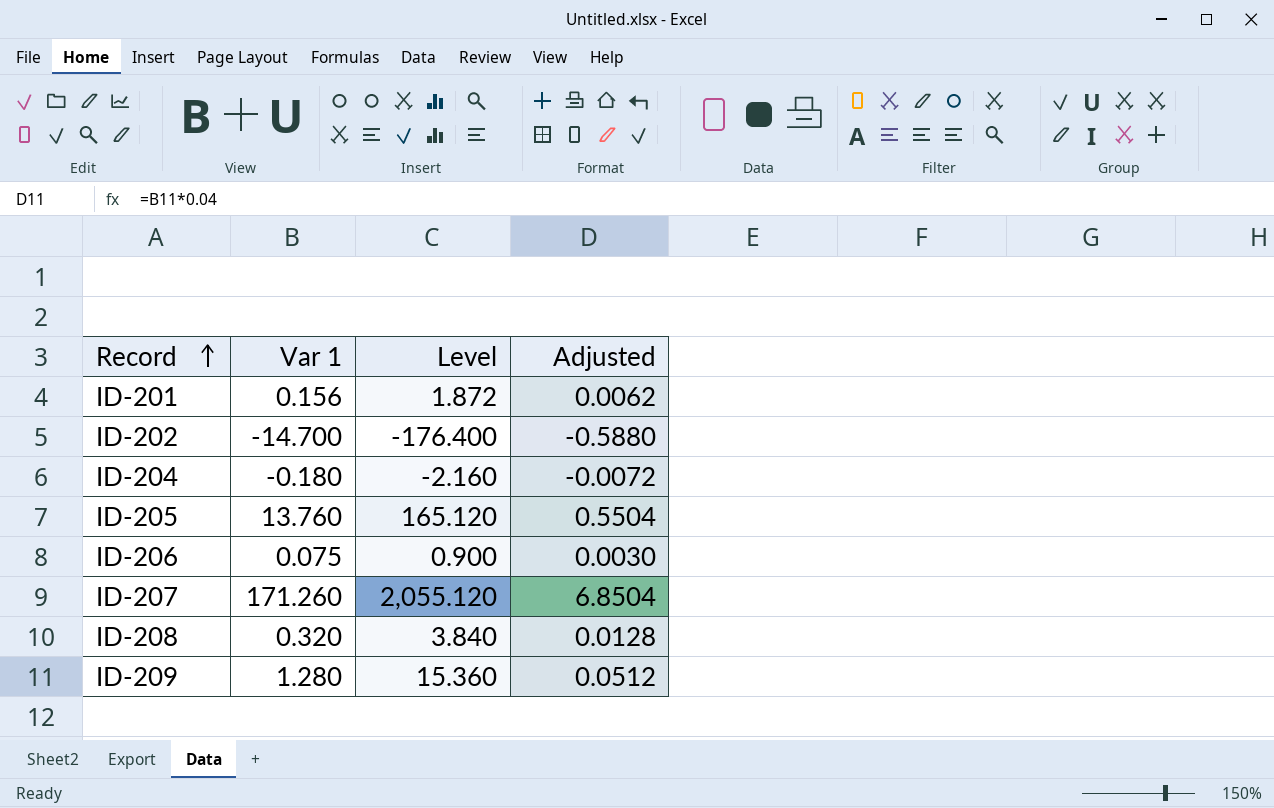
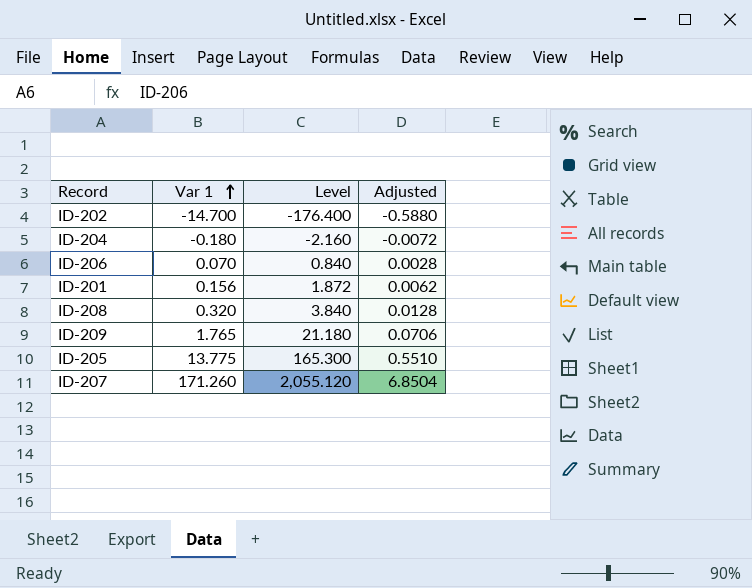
row order: Record ascending -> Var 1 ascending
ID-206 | Var 1: 0.075 -> 0.070
ID-206 | Level: 0.900 -> 0.840
ID-206 | Adjusted: 0.0030 -> 0.0028
ID-209 | Var 1: 1.280 -> 1.765
ID-209 | Level: 15.360 -> 21.180
ID-209 | Adjusted: 0.0512 -> 0.0706
ID-205 | Var 1: 13.760 -> 13.775
ID-205 | Level: 165.120 -> 165.300
ID-205 | Adjusted: 0.5504 -> 0.5510

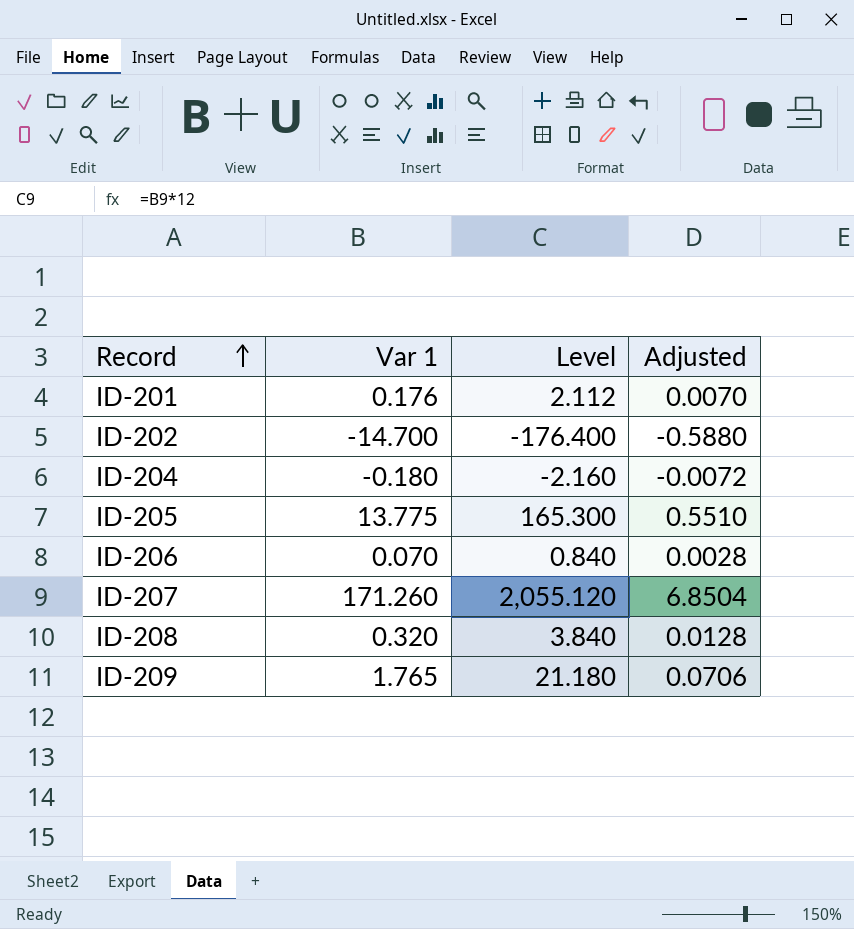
row order: Var 1 ascending -> Record ascending
ID-201 | Var 1: 0.156 -> 0.176
ID-201 | Level: 1.872 -> 2.112
ID-201 | Adjusted: 0.0062 -> 0.0070

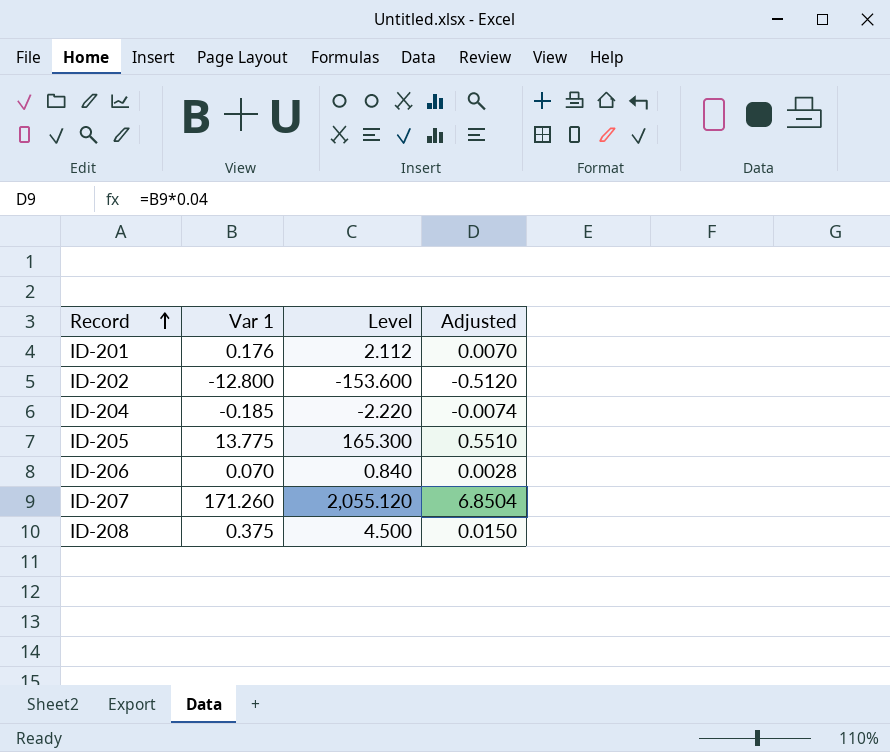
row ID-209: 1.765 | 21.180 | 0.0706 -> none
ID-202 | Var 1: -14.700 -> -12.800
ID-202 | Level: -176.400 -> -153.600
ID-202 | Adjusted: -0.5880 -> -0.5120
ID-204 | Var 1: -0.180 -> -0.185
ID-204 | Level: -2.160 -> -2.220
ID-204 | Adjusted: -0.0072 -> -0.0074
ID-208 | Var 1: 0.320 -> 0.375
ID-208 | Level: 3.840 -> 4.500
ID-208 | Adjusted: 0.0128 -> 0.0150

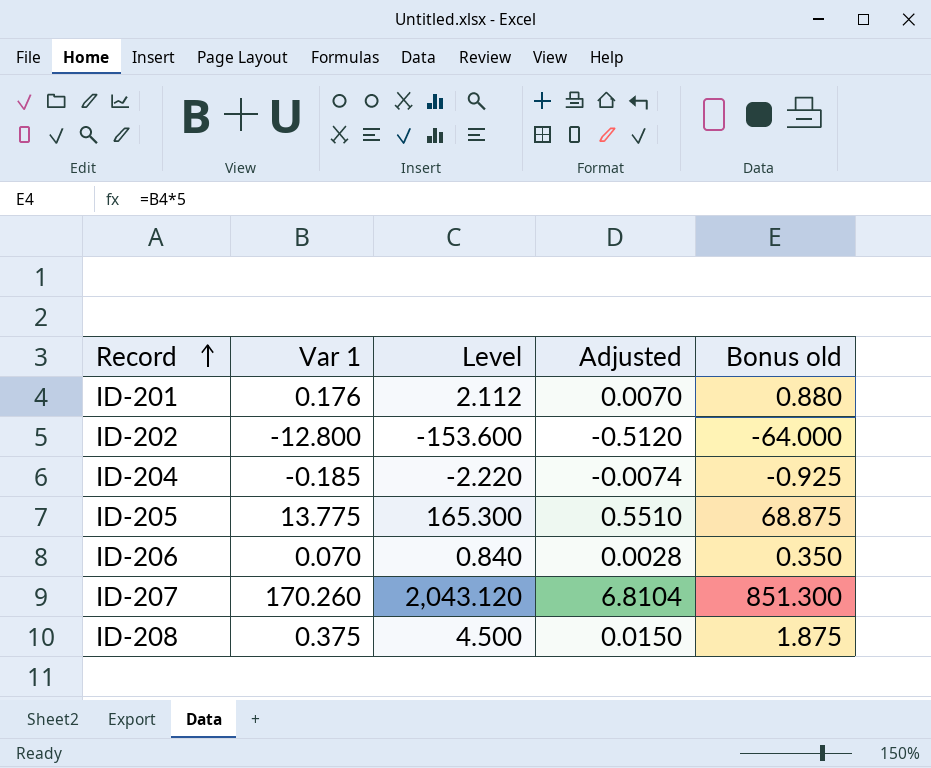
column Bonus old | formula: none -> [Var 1] * 5
ID-207 | Var 1: 171.260 -> 170.260
ID-207 | Level: 2,055.120 -> 2,043.120
ID-207 | Adjusted: 6.8504 -> 6.8104

